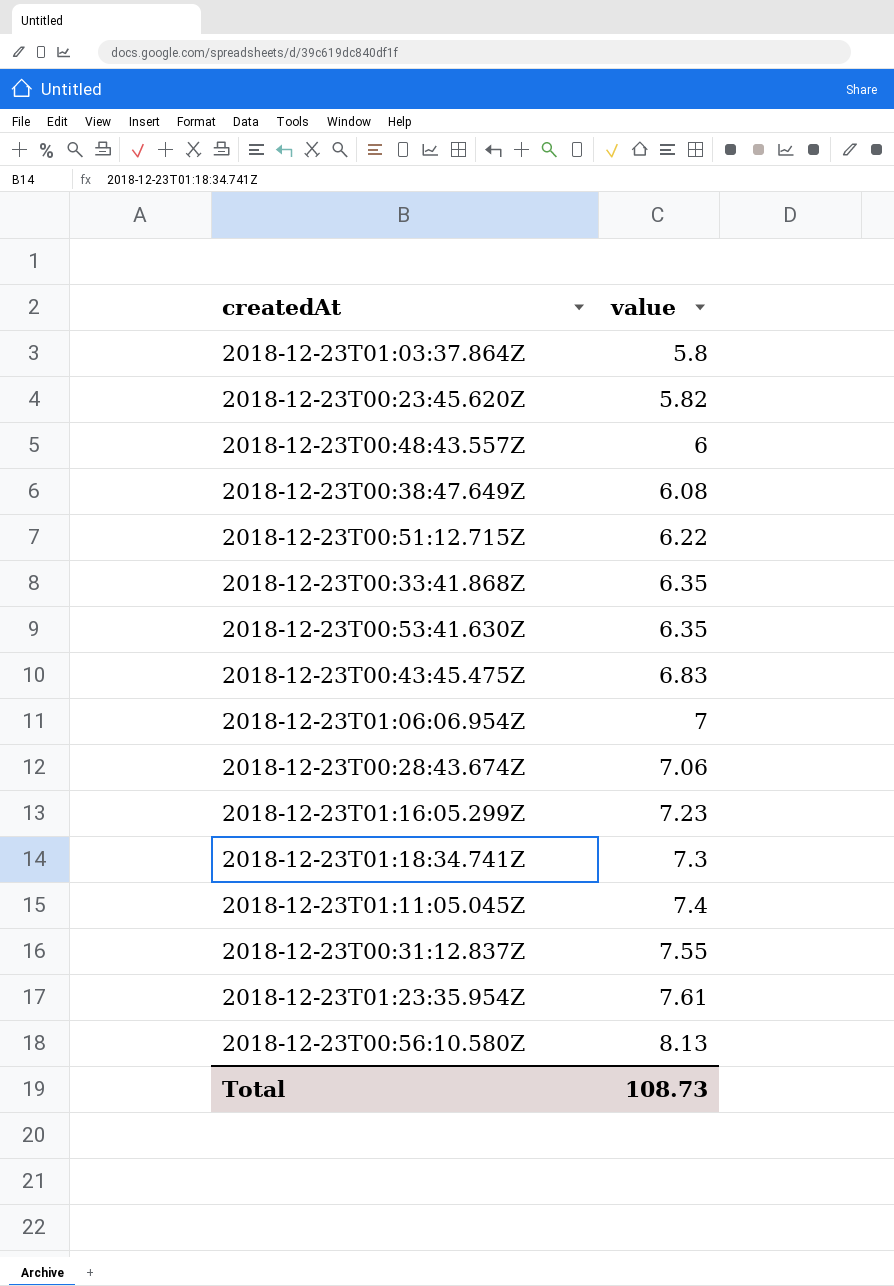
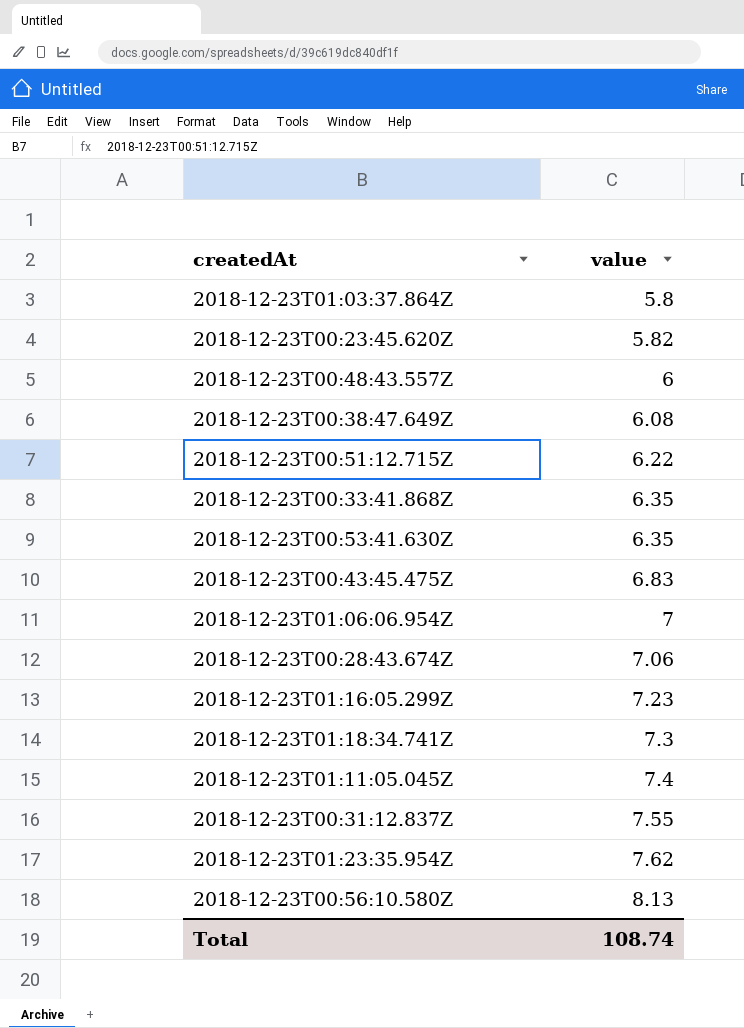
2018-12-23T01:23:35.954Z | value: 7.61 -> 7.62
Total | value: 108.73 -> 108.74

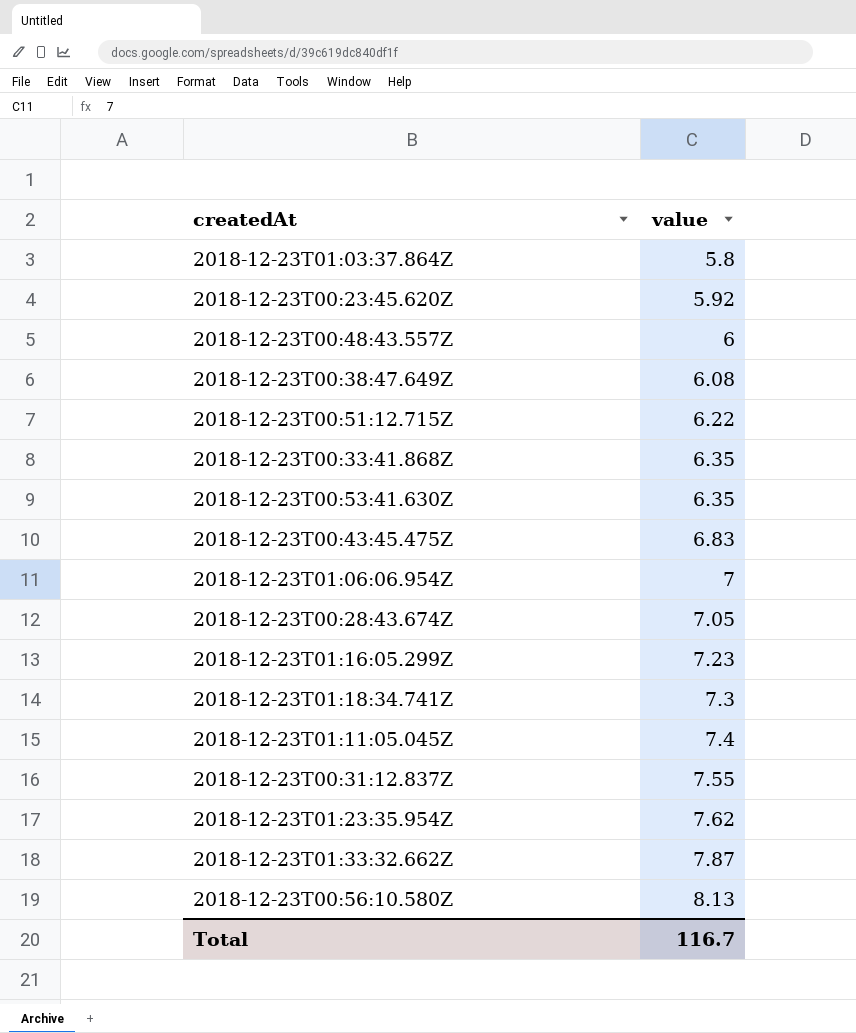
2018-12-23T00:23:45.620Z | value: 5.82 -> 5.92
2018-12-23T00:28:43.674Z | value: 7.06 -> 7.05
row 2018-12-23T01:33:32.662Z: none -> 7.87
Total | value: 108.74 -> 116.7

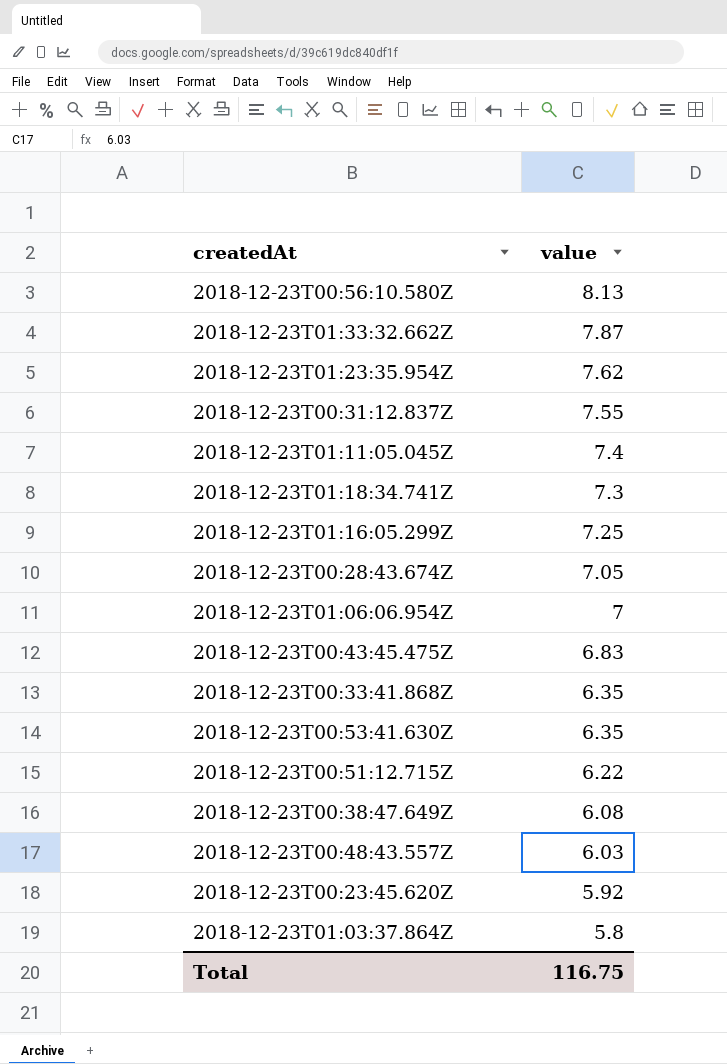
row order: value ascending -> value descending
2018-12-23T01:16:05.299Z | value: 7.23 -> 7.25
2018-12-23T00:48:43.557Z | value: 6 -> 6.03
Total | value: 116.7 -> 116.75

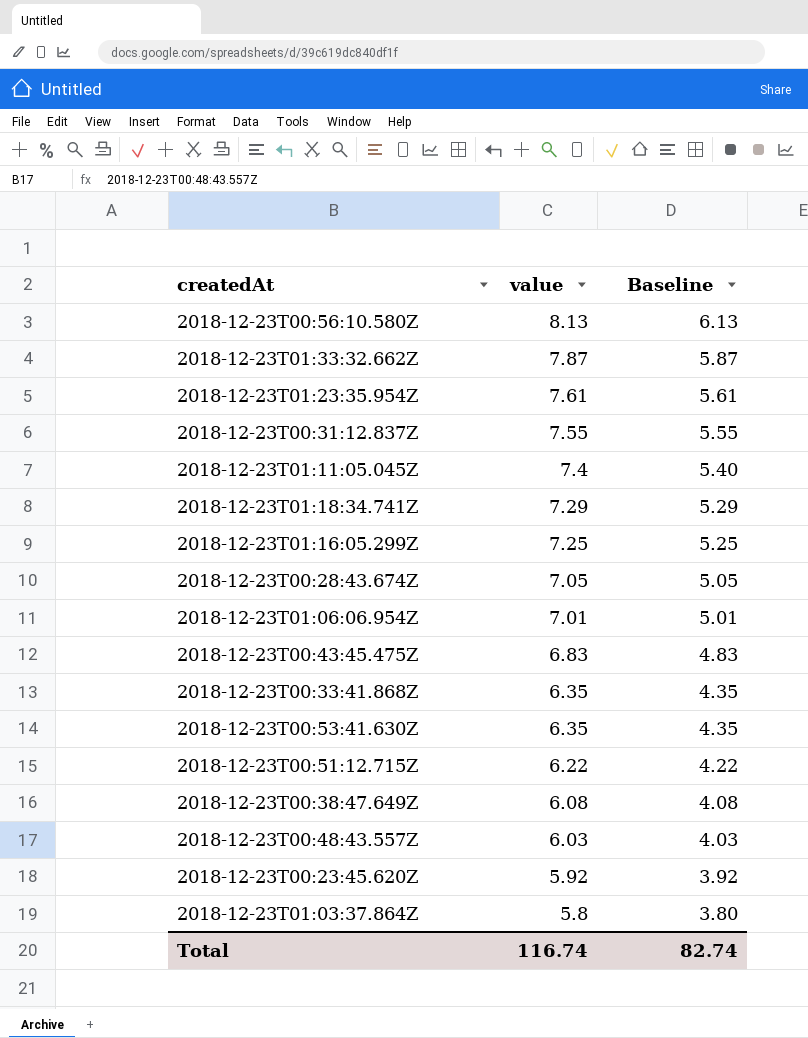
column Baseline | formula: none -> [value] - 2
2018-12-23T01:23:35.954Z | value: 7.62 -> 7.61
2018-12-23T01:18:34.741Z | value: 7.3 -> 7.29
2018-12-23T01:06:06.954Z | value: 7 -> 7.01
Total | value: 116.75 -> 116.74

